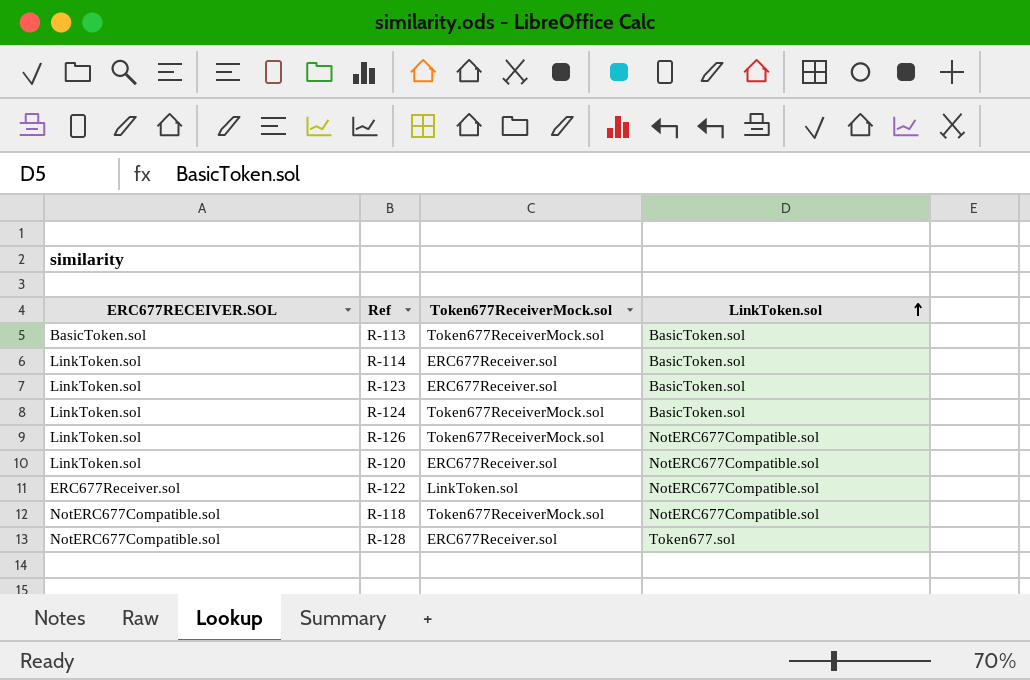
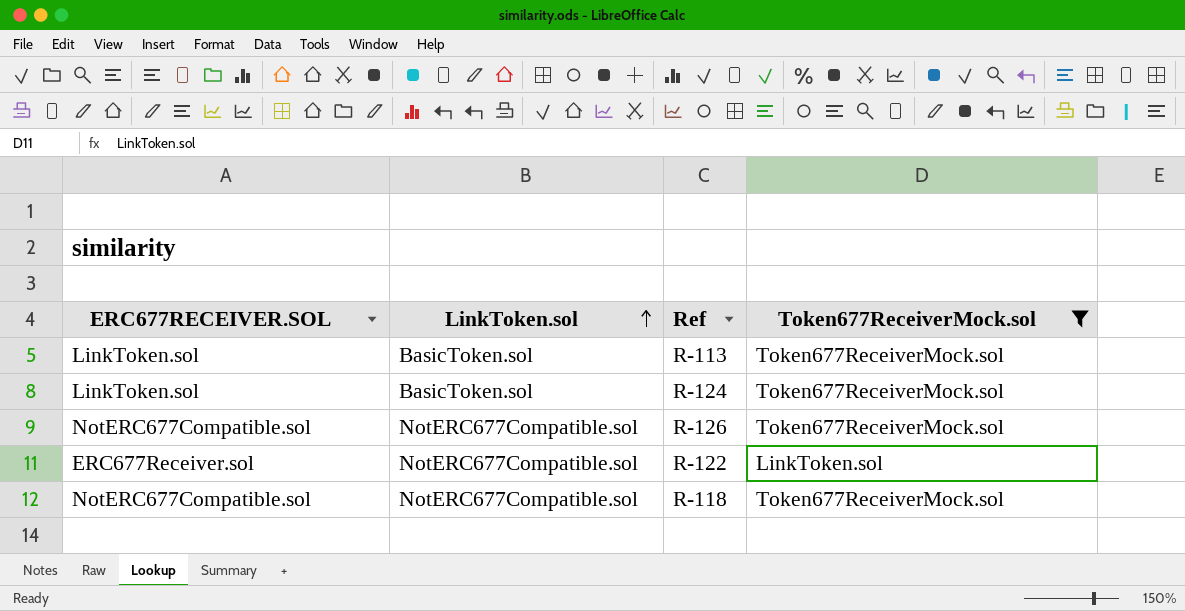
filter: none -> Token677ReceiverMock.sol != ERC677Receiver.sol
column LinkToken.sol | position: 4 -> 2
R-113 | ERC677RECEIVER.SOL: BasicToken.sol -> LinkToken.sol
R-126 | ERC677RECEIVER.SOL: LinkToken.sol -> NotERC677Compatible.sol

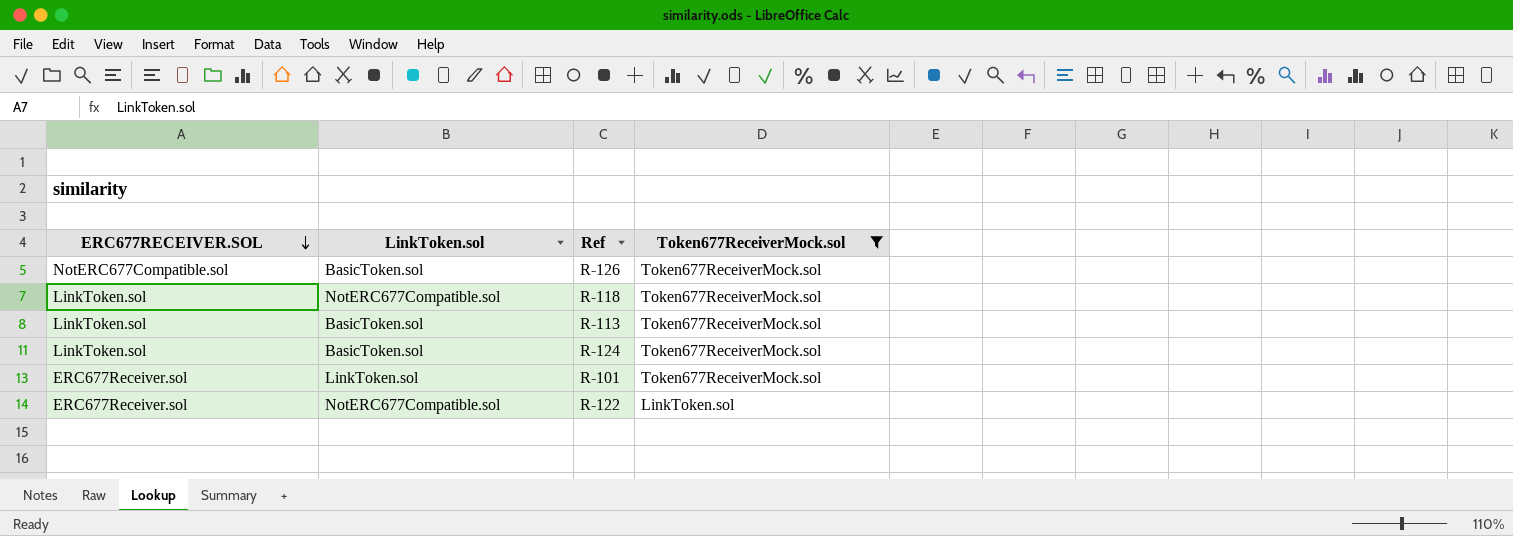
row order: LinkToken.sol ascending -> ERC677RECEIVER.SOL descending
R-126 | LinkToken.sol: NotERC677Compatible.sol -> BasicToken.sol
R-118 | ERC677RECEIVER.SOL: NotERC677Compatible.sol -> LinkToken.sol
row R-101: none -> ERC677Receiver.sol | LinkToken.sol | Token677ReceiverMock.sol

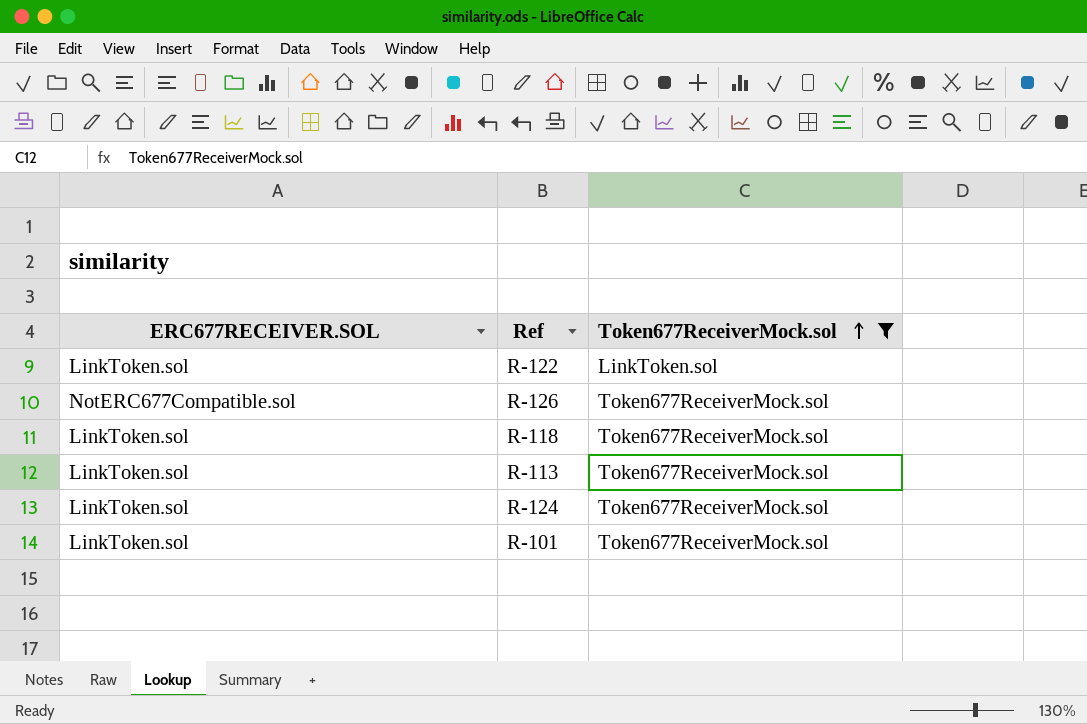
row order: ERC677RECEIVER.SOL descending -> Token677ReceiverMock.sol ascending
column LinkToken.sol | position: 2 -> none
R-122 | ERC677RECEIVER.SOL: ERC677Receiver.sol -> LinkToken.sol
R-101 | ERC677RECEIVER.SOL: ERC677Receiver.sol -> LinkToken.sol

